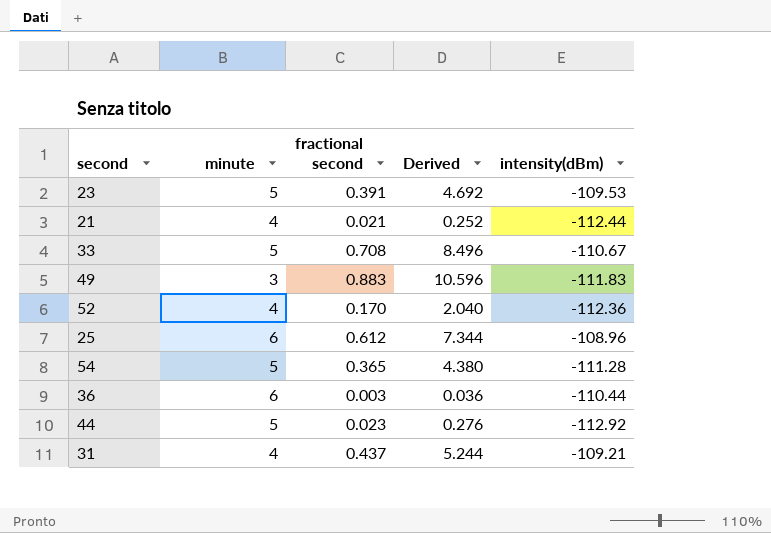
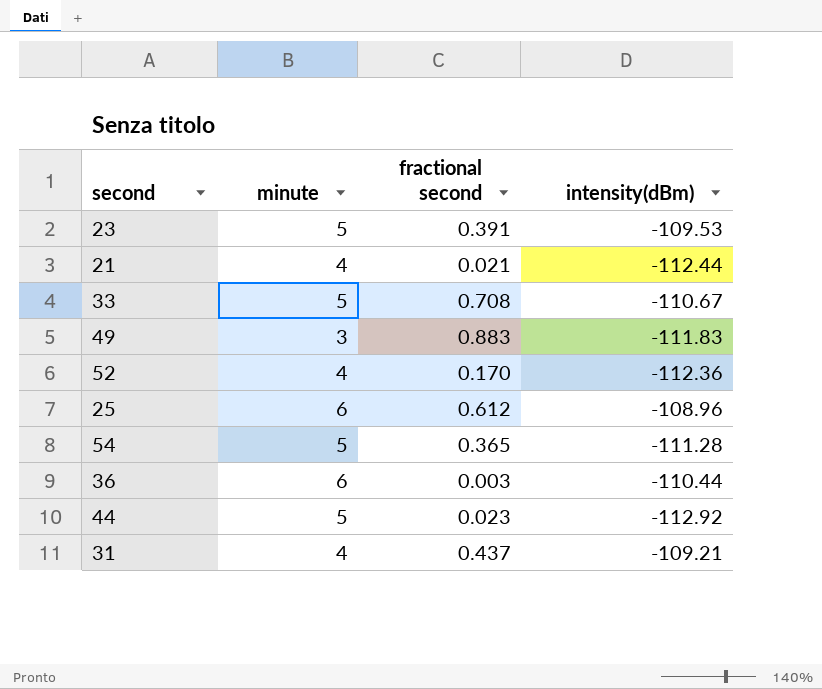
column Derived | formula: [fractional second] * 12 -> none

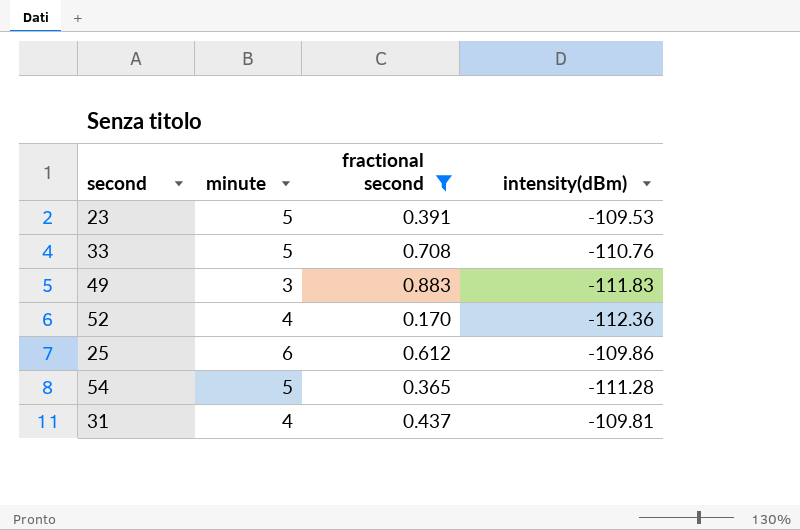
filter: none -> fractional second >= 0.170
33 | intensity(dBm): -110.67 -> -110.76
25 | intensity(dBm): -108.96 -> -109.86
31 | intensity(dBm): -109.21 -> -109.81

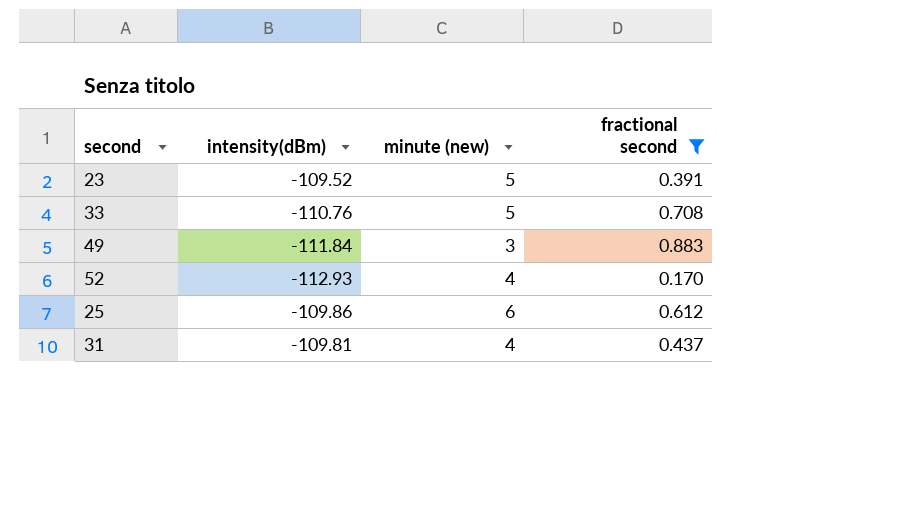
column intensity(dBm) | position: 4 -> 2
column name: minute -> minute (new)
row 54: 5 | 0.365 | -111.28 -> none
23 | intensity(dBm): -109.53 -> -109.52
49 | intensity(dBm): -111.83 -> -111.84
52 | intensity(dBm): -112.36 -> -112.93

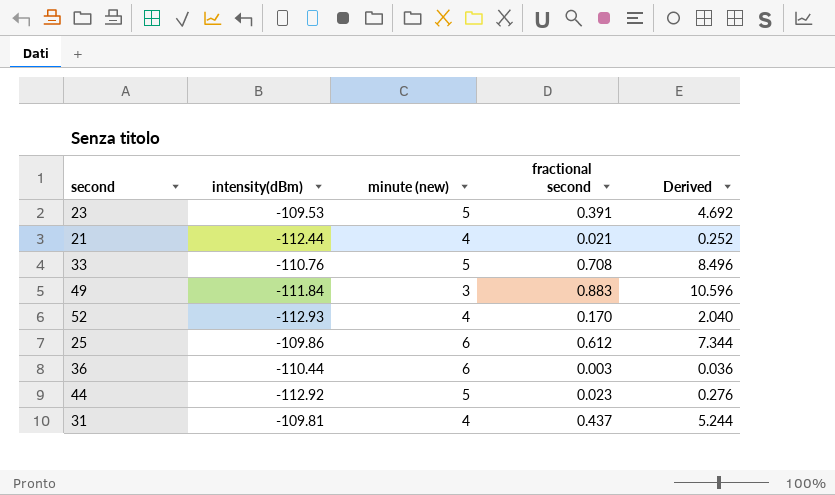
filter: fractional second >= 0.170 -> none
column Derived | formula: none -> [fractional second] * 12
23 | intensity(dBm): -109.52 -> -109.53

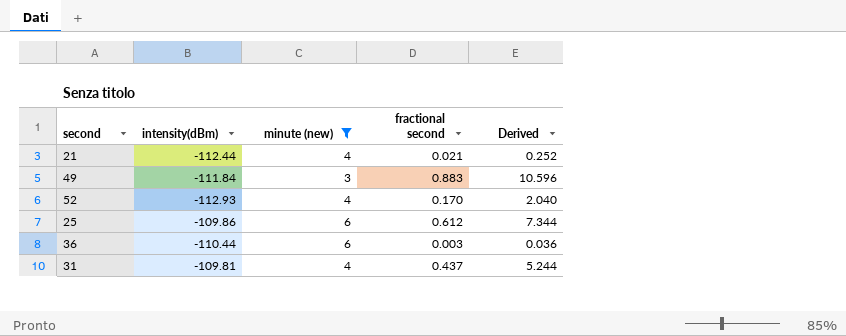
filter: none -> minute (new) != 5

